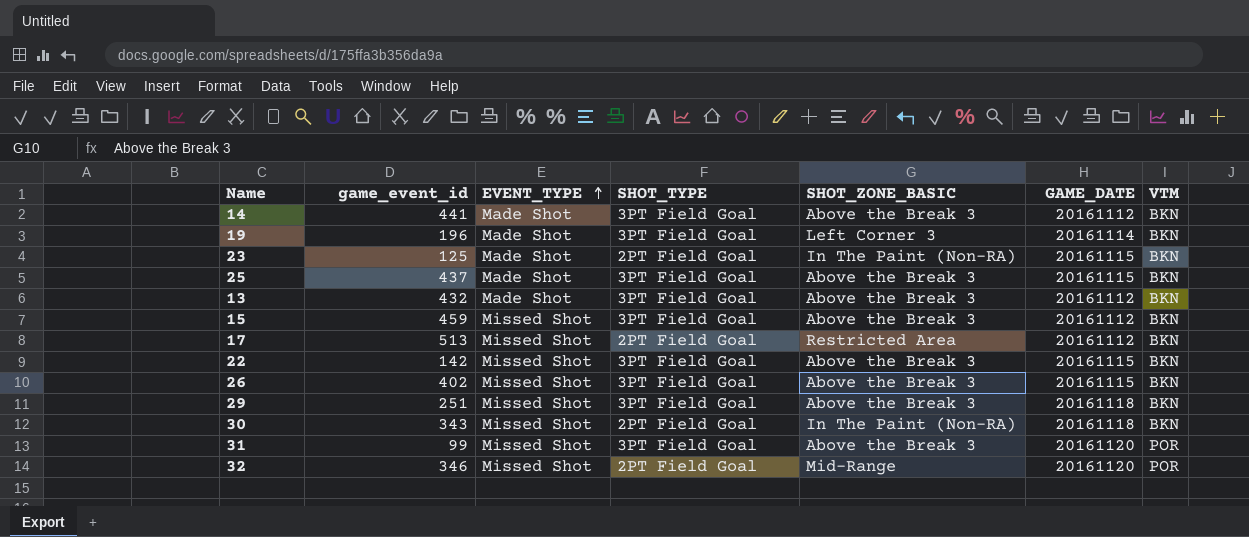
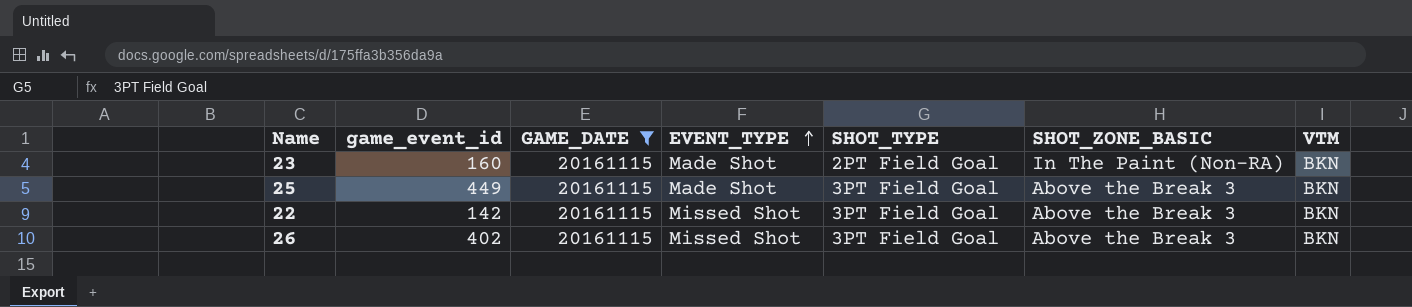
filter: none -> GAME_DATE = 20161115
column GAME_DATE | position: 6 -> 3
23 | game_event_id: 125 -> 160
25 | game_event_id: 437 -> 449

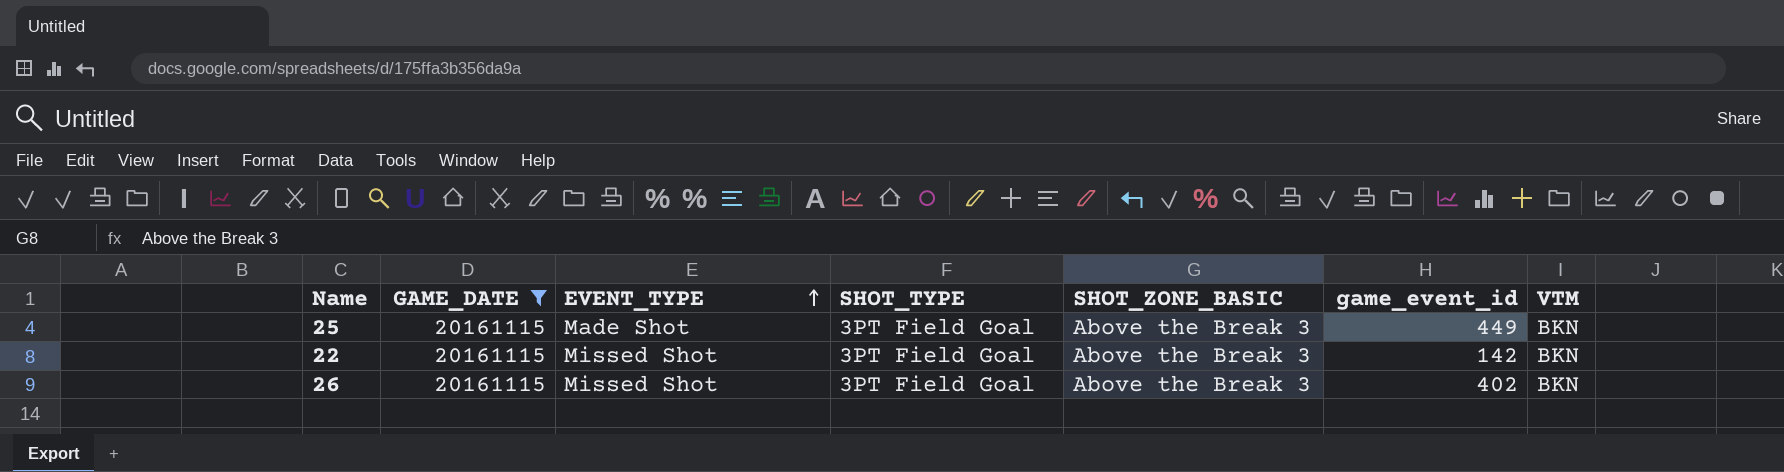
column game_event_id | position: 2 -> 6
row 23: 160 | 20161115 | Made Shot | 2PT Field Goal | In The Paint (Non-RA) | BKN -> none

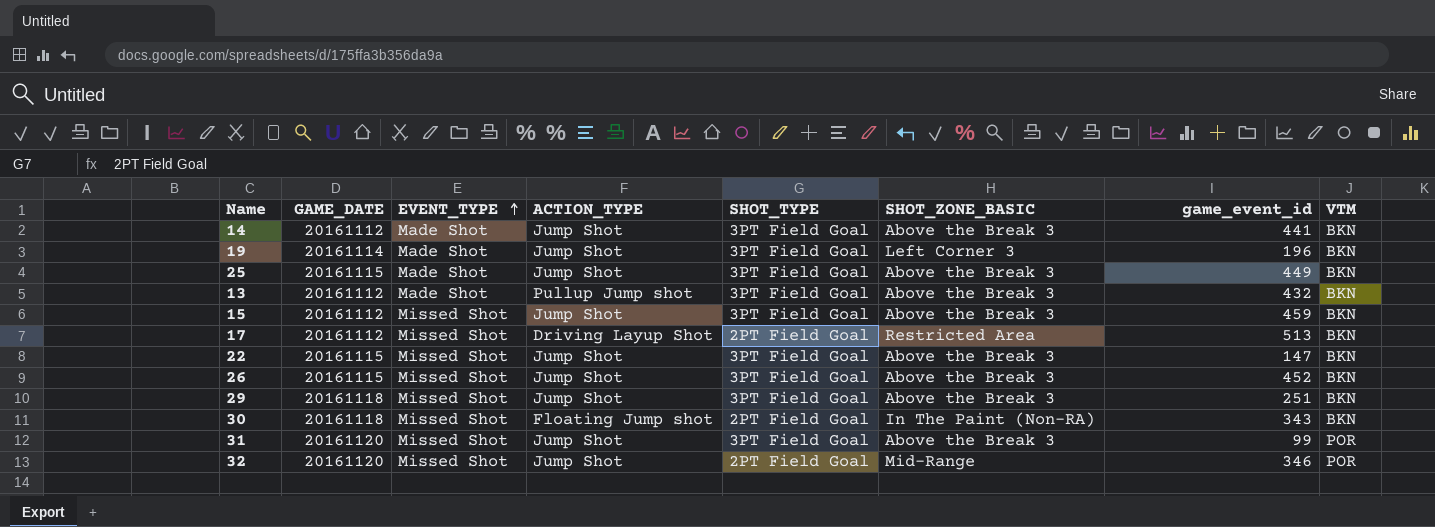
filter: GAME_DATE = 20161115 -> none
column ACTION_TYPE | position: none -> 4
22 | game_event_id: 142 -> 147
26 | game_event_id: 402 -> 452

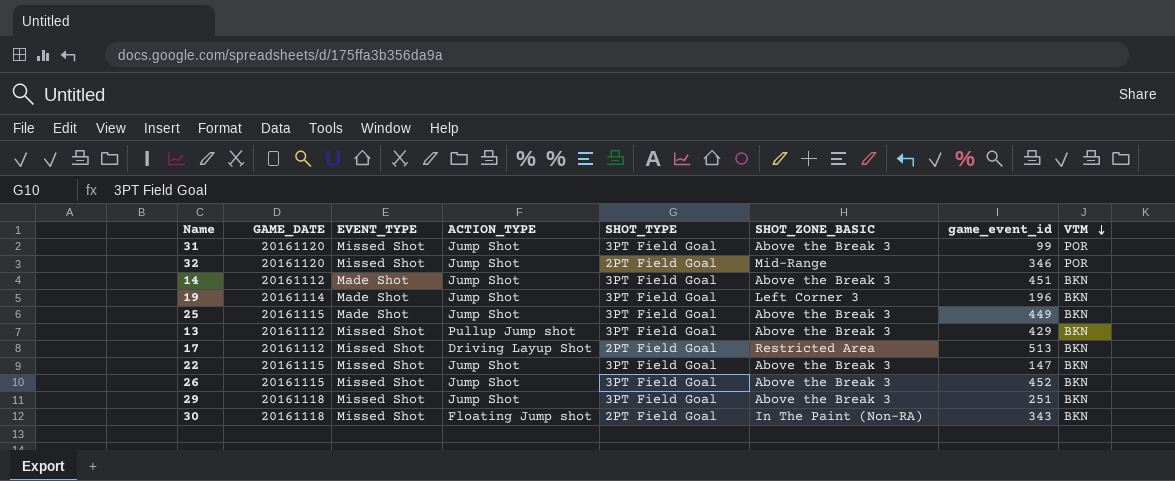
row order: EVENT_TYPE ascending -> VTM descending
row 15: 20161112 | Missed Shot | Jump Shot | 3PT Field Goal | Above the Break 3 | 459 | BKN -> none
14 | game_event_id: 441 -> 451
13 | EVENT_TYPE: Made Shot -> Missed Shot
13 | game_event_id: 432 -> 429

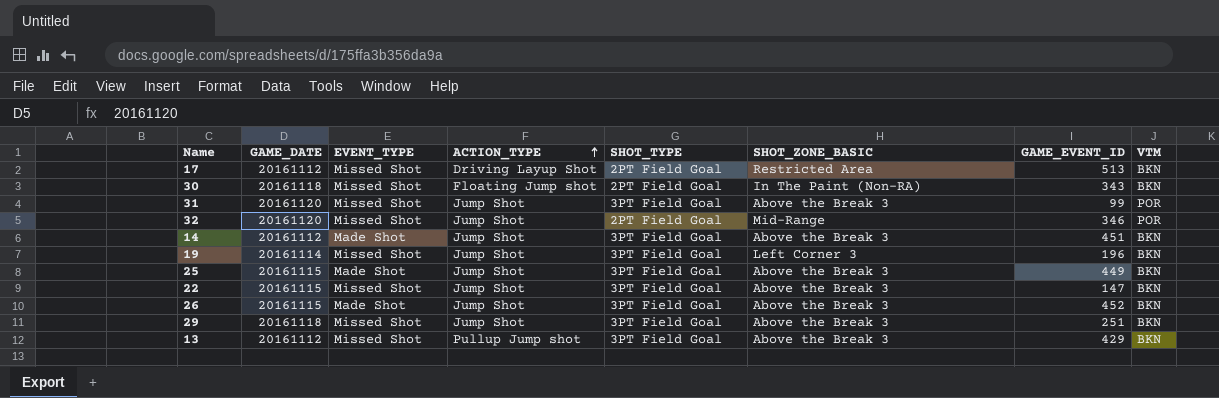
row order: VTM descending -> ACTION_TYPE ascending
column name: game_event_id -> GAME_EVENT_ID
19 | EVENT_TYPE: Made Shot -> Missed Shot
26 | EVENT_TYPE: Missed Shot -> Made Shot

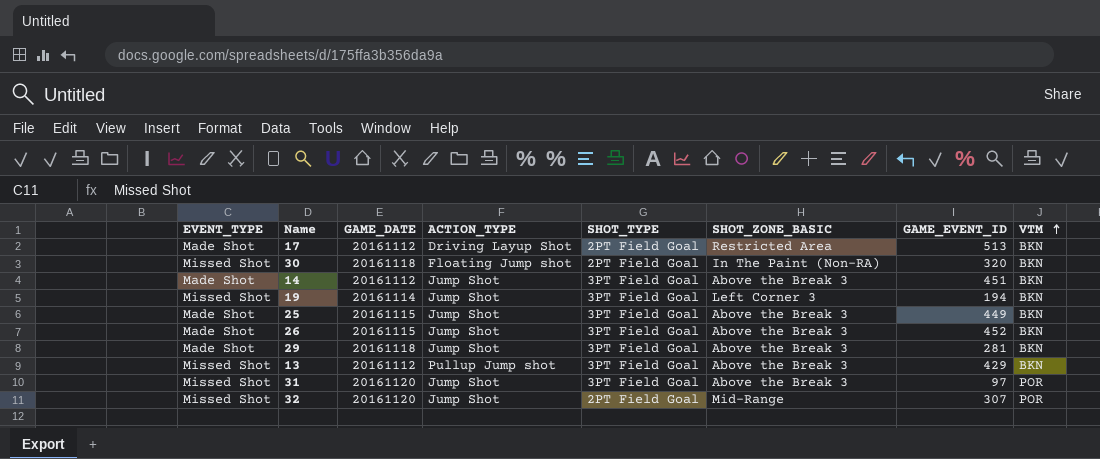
row order: ACTION_TYPE ascending -> VTM ascending
column EVENT_TYPE | position: 3 -> 1
row 22: 20161115 | Missed Shot | Jump Shot | 3PT Field Goal | Above the Break 3 | 147 | BKN -> none
17 | EVENT_TYPE: Missed Shot -> Made Shot
30 | GAME_EVENT_ID: 343 -> 320
19 | GAME_EVENT_ID: 196 -> 194
29 | EVENT_TYPE: Missed Shot -> Made Shot
29 | GAME_EVENT_ID: 251 -> 281
31 | GAME_EVENT_ID: 99 -> 97
32 | GAME_EVENT_ID: 346 -> 307

